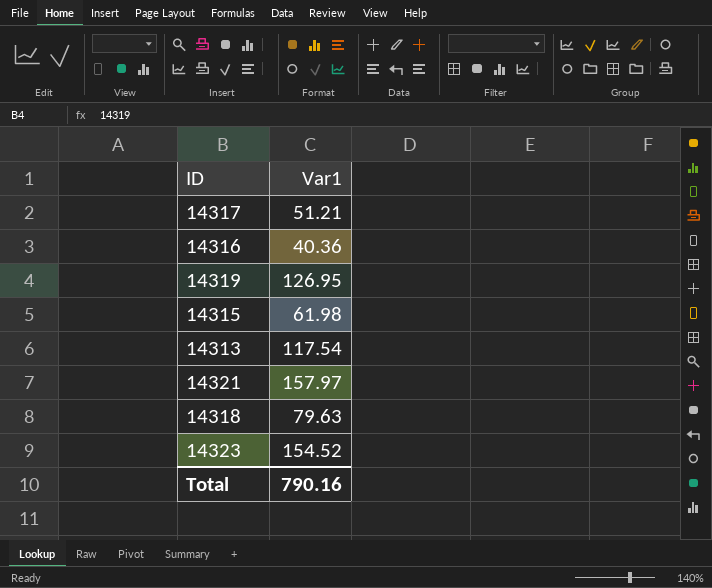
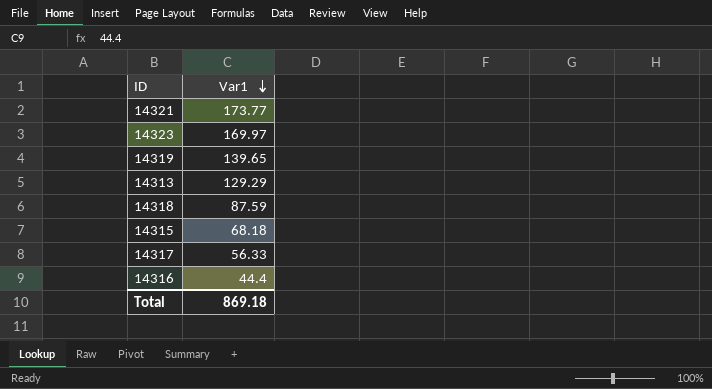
row order: none -> Var1 descending
14321 | Var1: 157.97 -> 173.77
14323 | Var1: 154.52 -> 169.97
14319 | Var1: 126.95 -> 139.65
14313 | Var1: 117.54 -> 129.29
14318 | Var1: 79.63 -> 87.59
14315 | Var1: 61.98 -> 68.18
14317 | Var1: 51.21 -> 56.33
14316 | Var1: 40.36 -> 44.4
Total | Var1: 790.16 -> 869.18

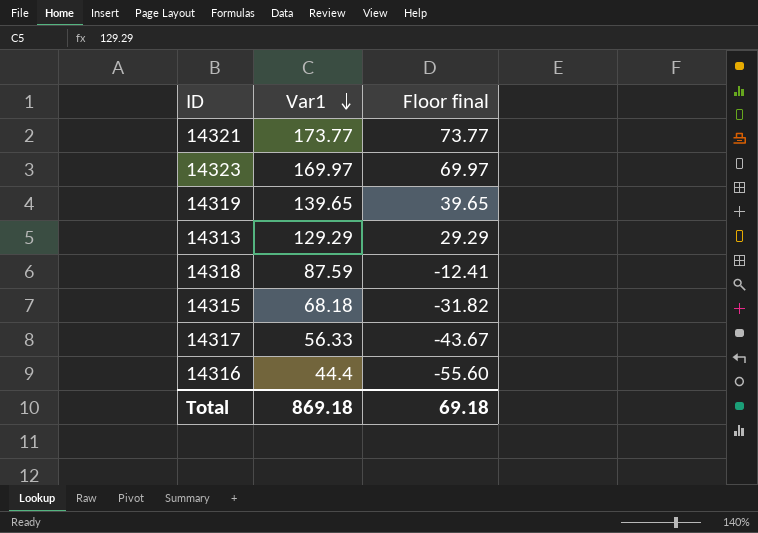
column Floor final | formula: none -> [Var1] - 100

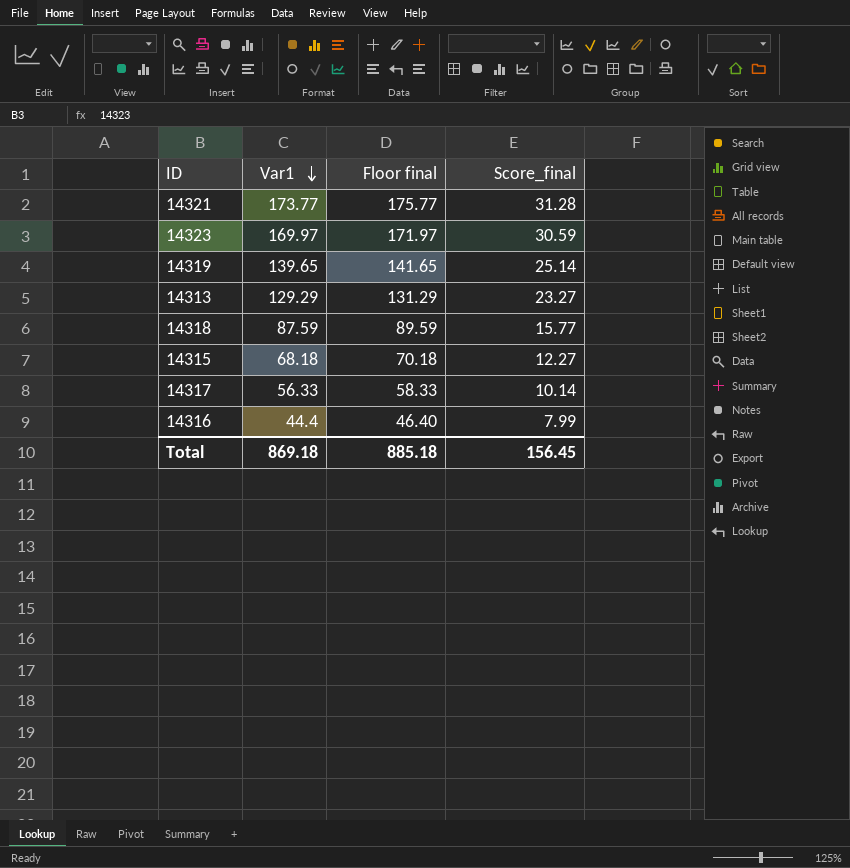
column Floor final | formula: [Var1] - 100 -> [Var1] + 2
column Score_final | formula: none -> [Var1] * 0.18
Total | Floor final: 69.18 -> 885.18

